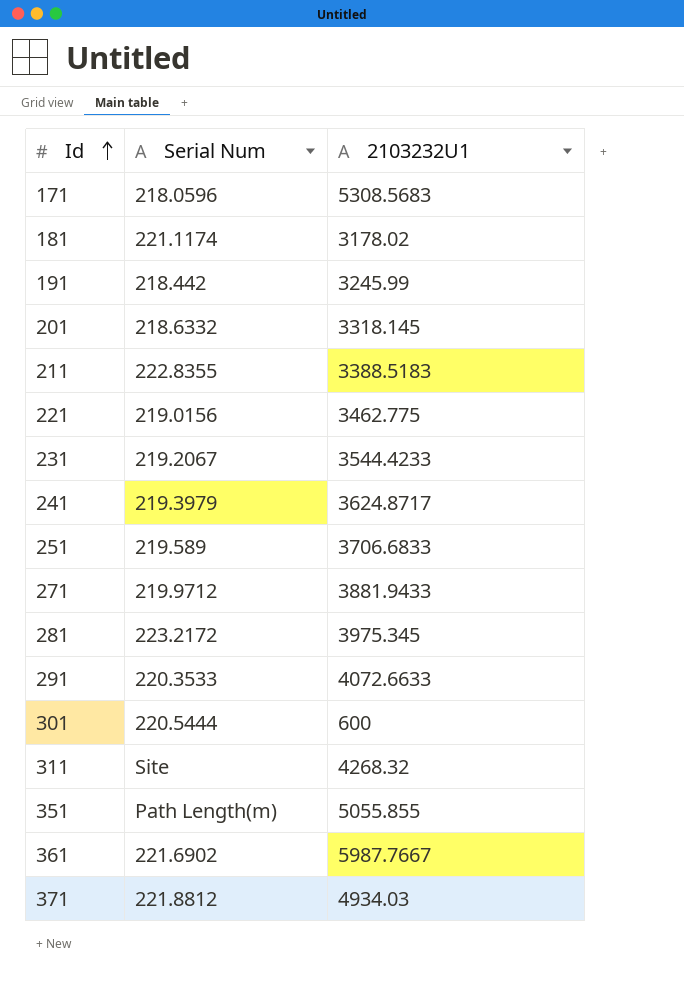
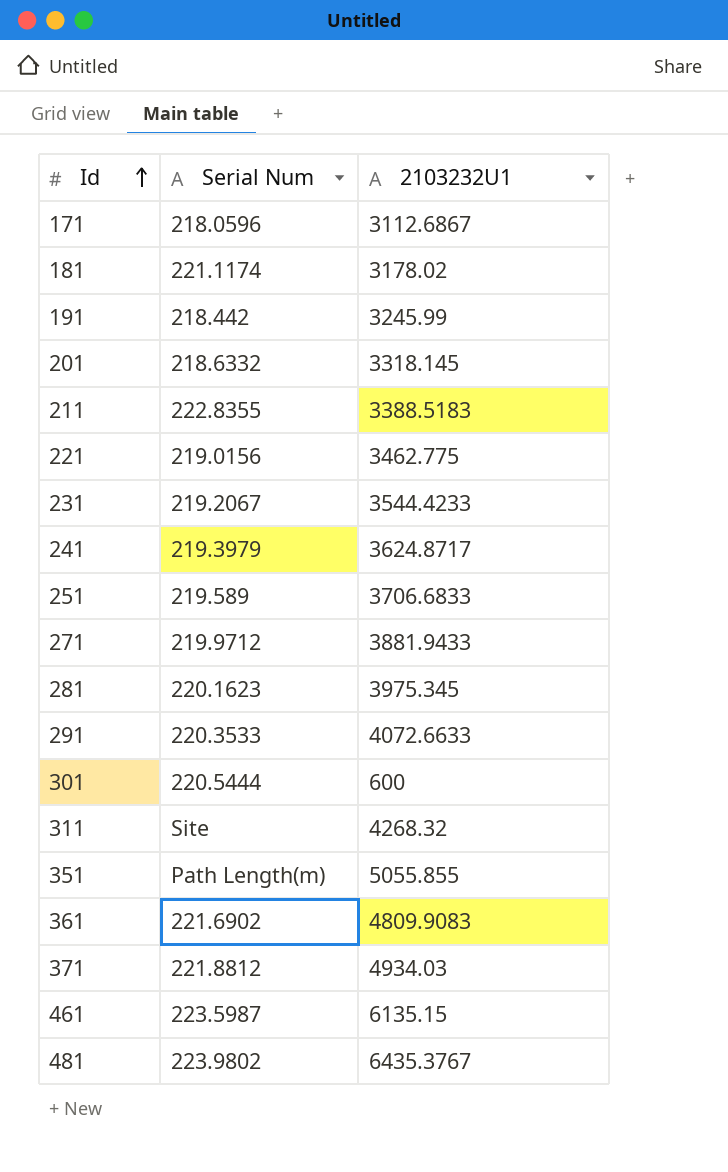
171 | 2103232U1: 5308.5683 -> 3112.6867
281 | Serial Num: 223.2172 -> 220.1623
361 | 2103232U1: 5987.7667 -> 4809.9083
row 461: none -> 223.5987 | 6135.15
row 481: none -> 223.9802 | 6435.3767

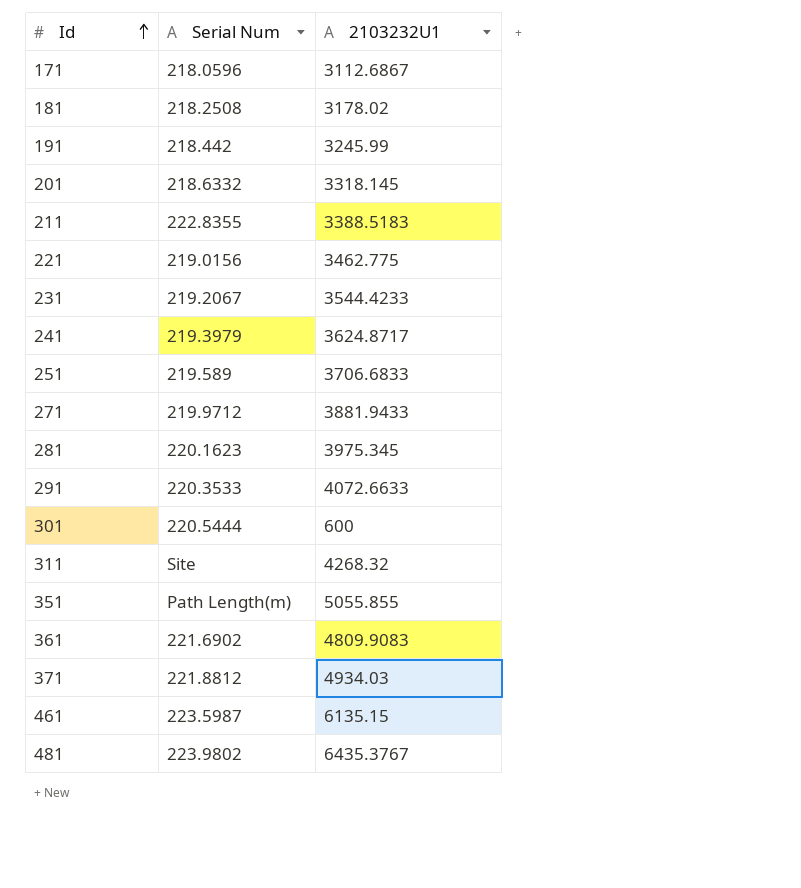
181 | Serial Num: 221.1174 -> 218.2508

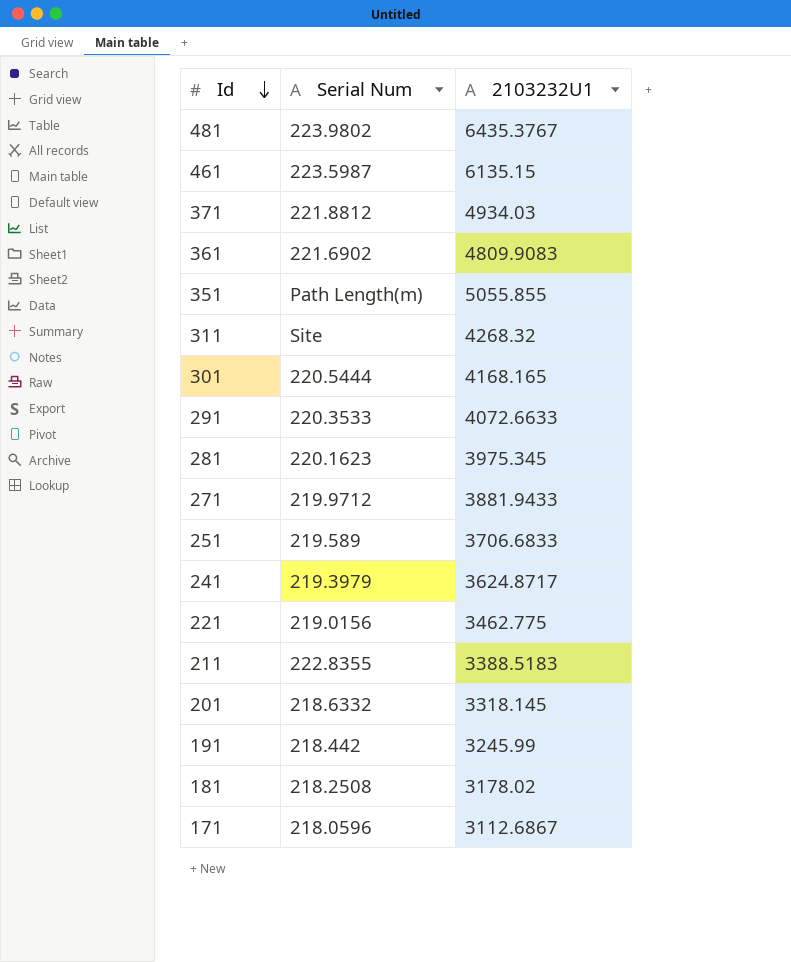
row order: Id ascending -> Id descending
row 231: 219.2067 | 3544.4233 -> none
301 | 2103232U1: 600 -> 4168.165

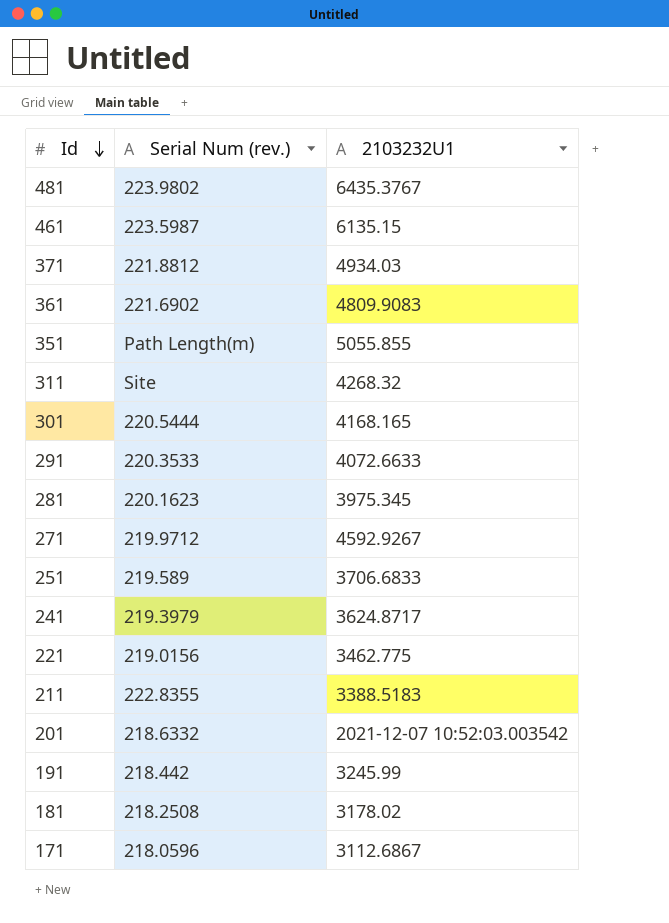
column name: Serial Num -> Serial Num (rev.)
271 | 2103232U1: 3881.9433 -> 4592.9267
201 | 2103232U1: 3318.145 -> 2021-12-07 10:52:03.003542

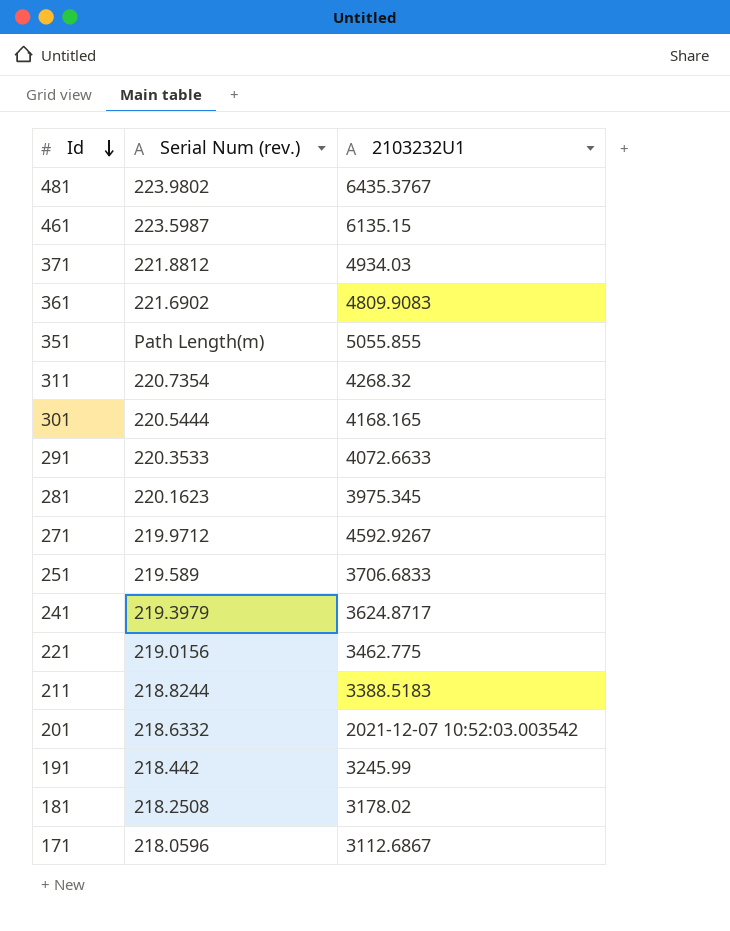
311 | Serial Num (rev.): Site -> 220.7354
211 | Serial Num (rev.): 222.8355 -> 218.8244

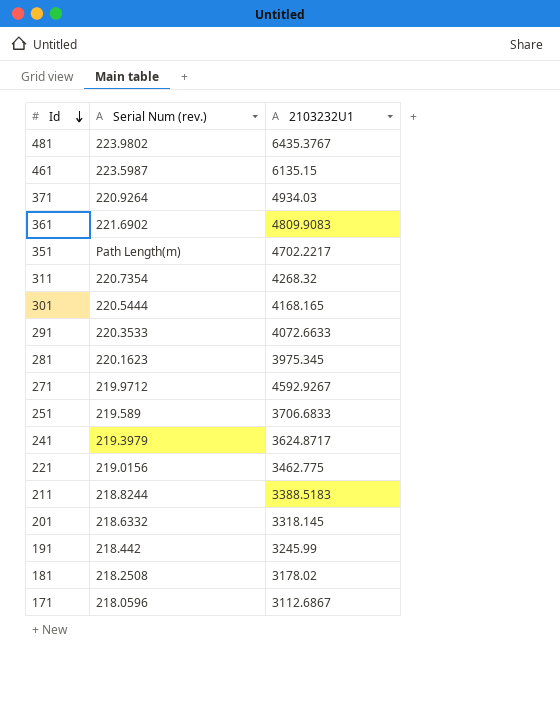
371 | Serial Num (rev.): 221.8812 -> 220.9264
351 | 2103232U1: 5055.855 -> 4702.2217
201 | 2103232U1: 2021-12-07 10:52:03.003542 -> 3318.145

